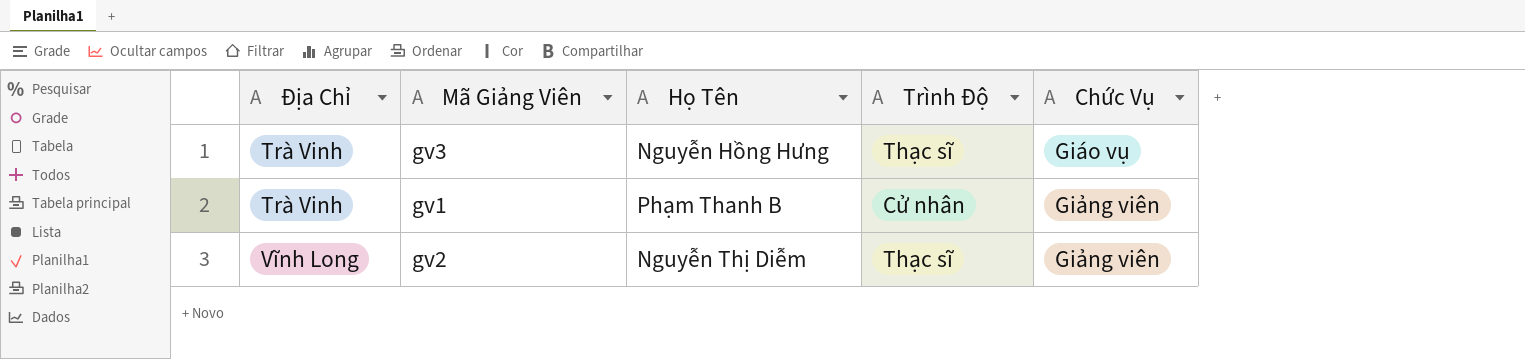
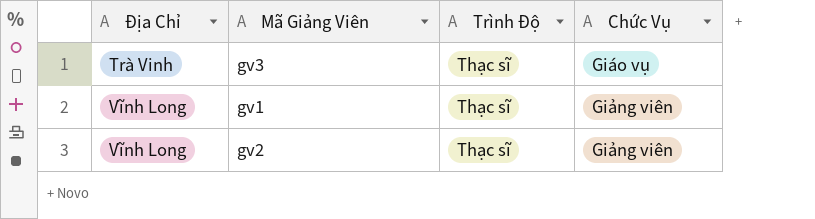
column Họ Tên | position: 3 -> none
gv1 | Địa Chỉ: Trà Vinh -> Vĩnh Long
gv1 | Trình Độ: Cử nhân -> Thạc sĩ

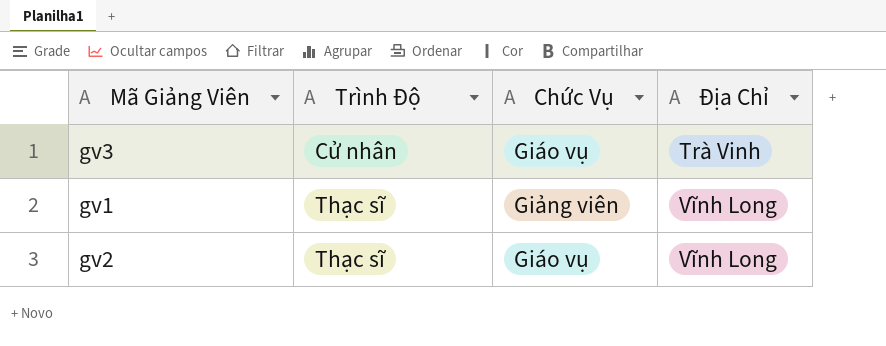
column Địa Chỉ | position: 1 -> 4
gv3 | Trình Độ: Thạc sĩ -> Cử nhân
gv2 | Chức Vụ: Giảng viên -> Giáo vụ

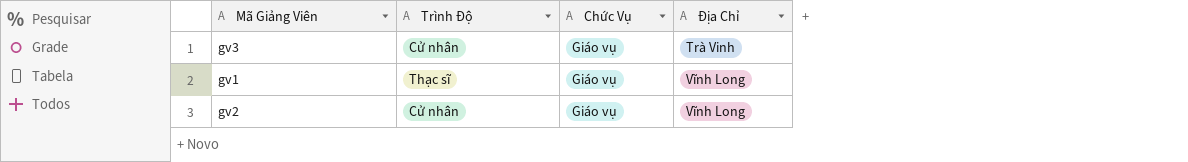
gv1 | Chức Vụ: Giảng viên -> Giáo vụ
gv2 | Trình Độ: Thạc sĩ -> Cử nhân

